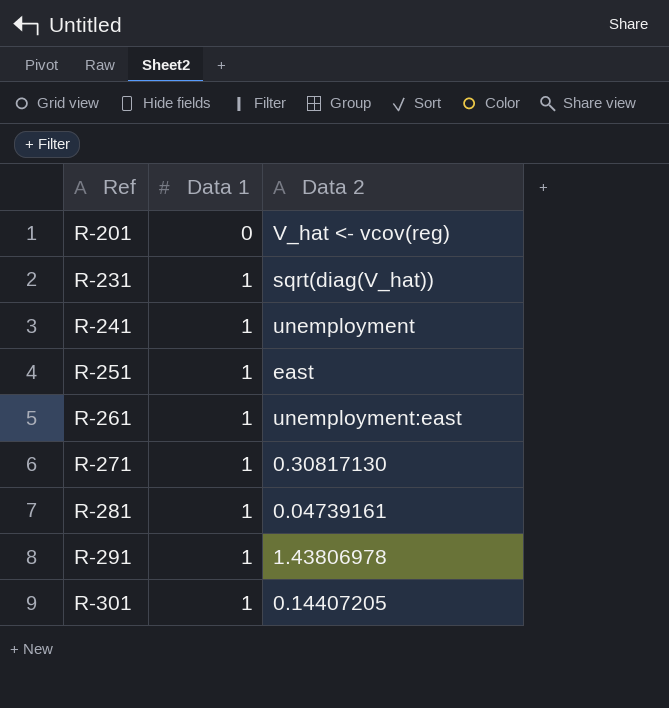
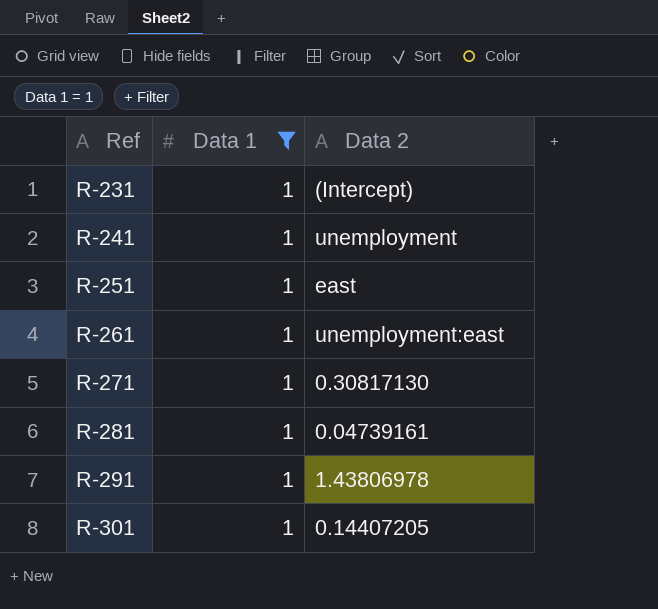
filter: none -> Data 1 = 1
R-231 | Data 2: sqrt(diag(V_hat)) -> (Intercept)

